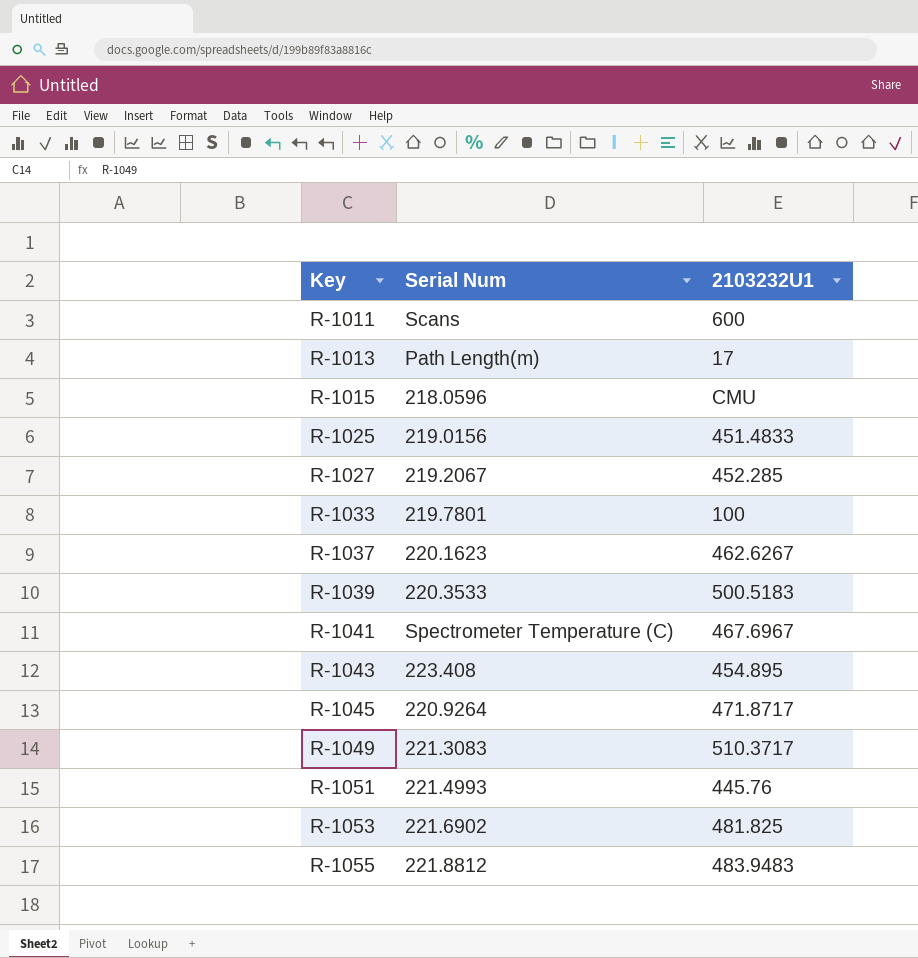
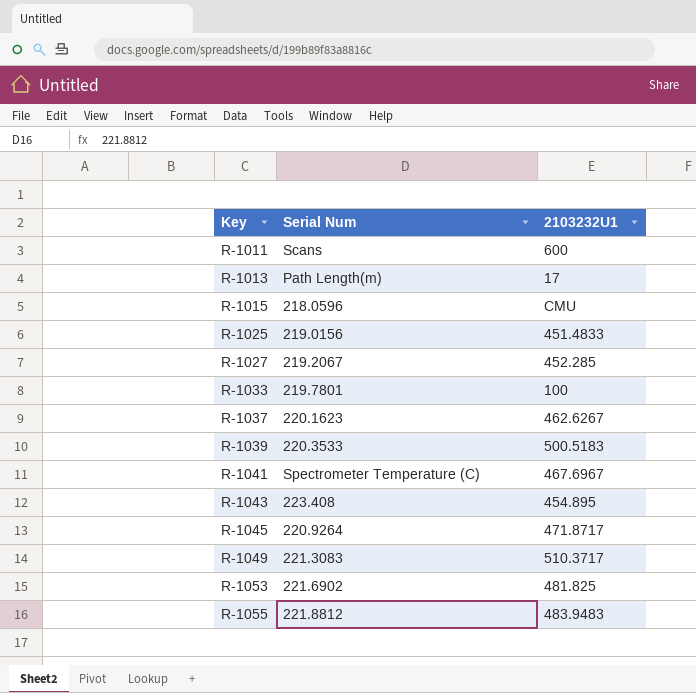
row R-1051: 221.4993 | 445.76 -> none

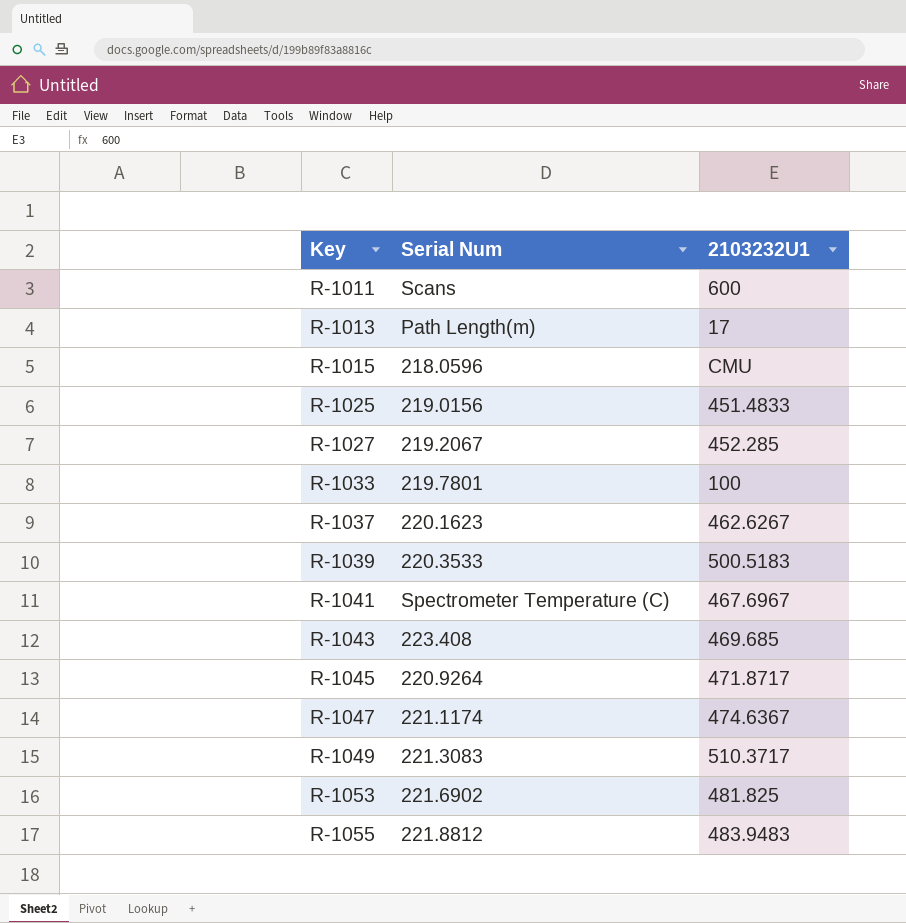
R-1043 | 2103232U1: 454.895 -> 469.685
row R-1047: none -> 221.1174 | 474.6367

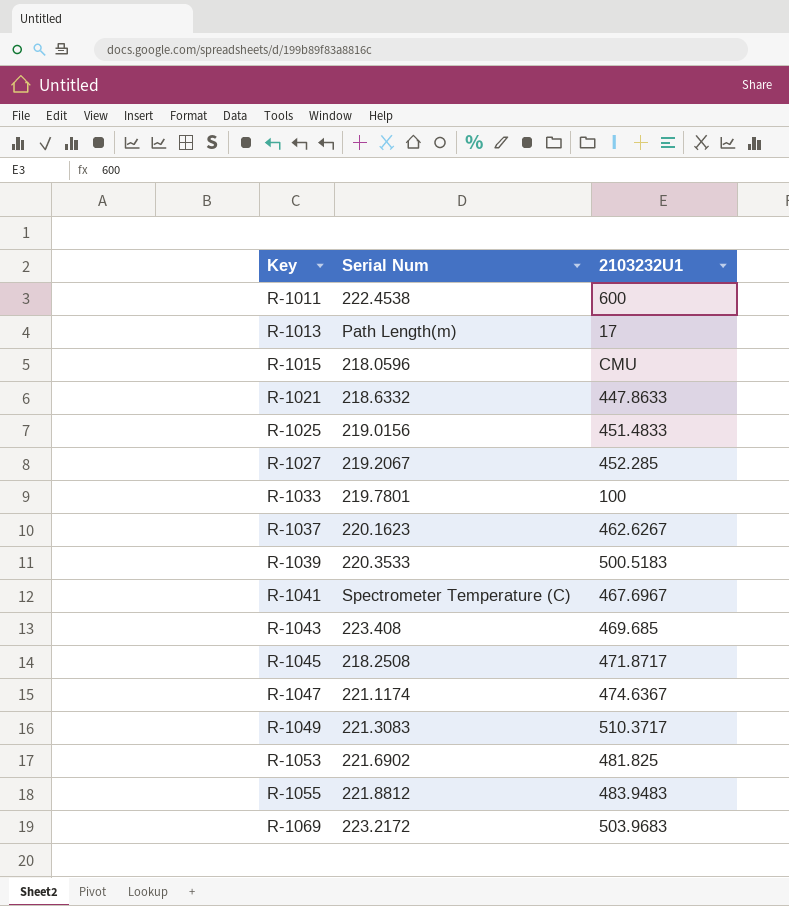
R-1011 | Serial Num: Scans -> 222.4538
row R-1021: none -> 218.6332 | 447.8633
R-1045 | Serial Num: 220.9264 -> 218.2508
row R-1069: none -> 223.2172 | 503.9683

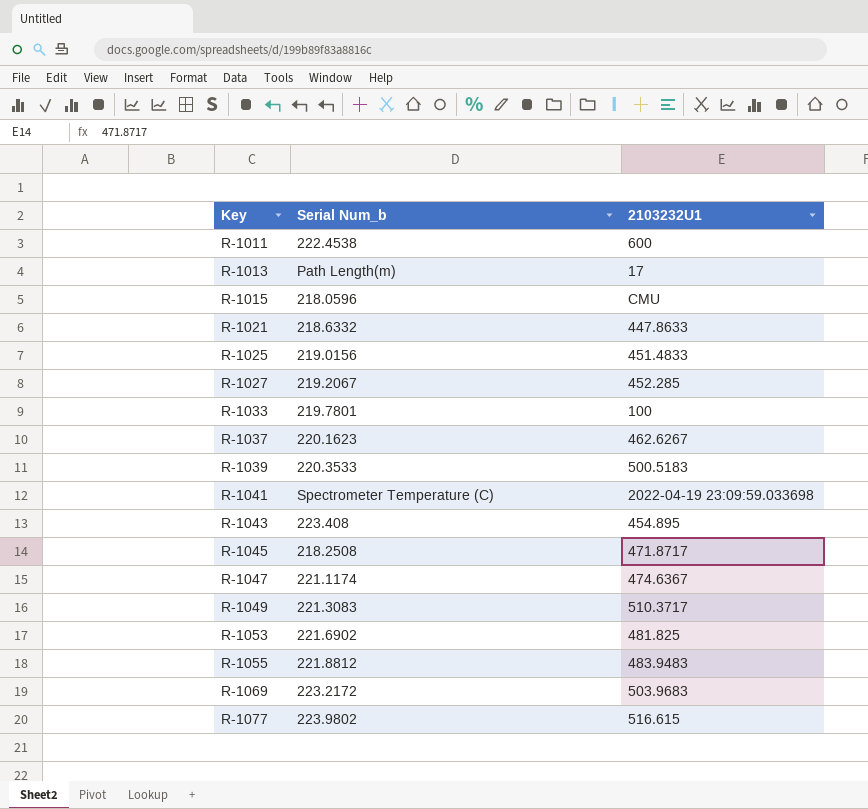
column name: Serial Num -> Serial Num_b
R-1041 | 2103232U1: 467.6967 -> 2022-04-19 23:09:59.033698
R-1043 | 2103232U1: 469.685 -> 454.895
row R-1077: none -> 223.9802 | 516.615

